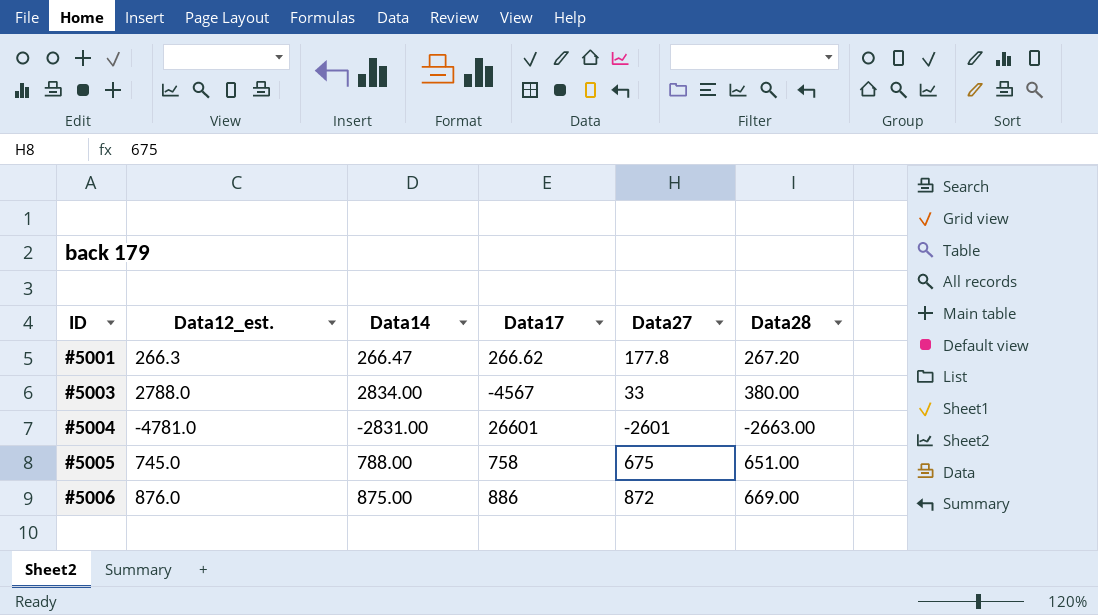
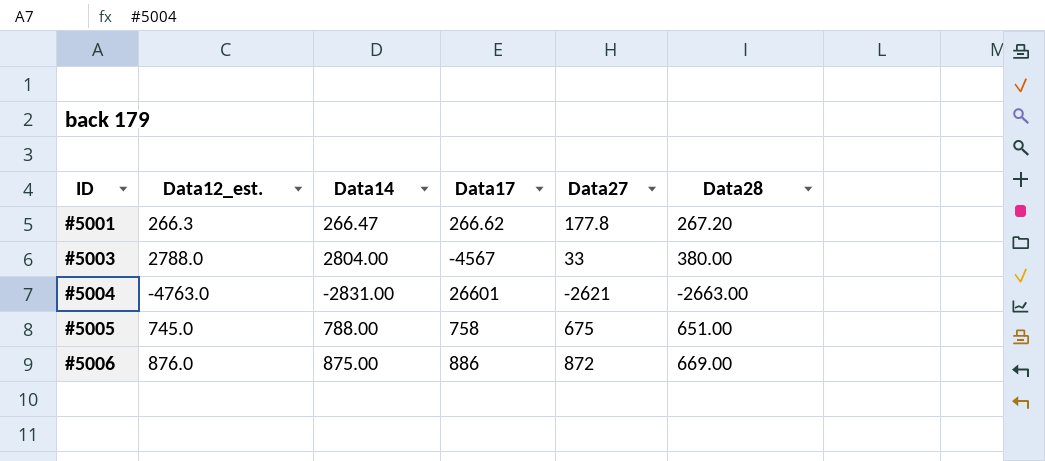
#5003 | Data14: 2834.00 -> 2804.00
#5004 | Data12_est.: -4781.0 -> -4763.0
#5004 | Data27: -2601 -> -2621

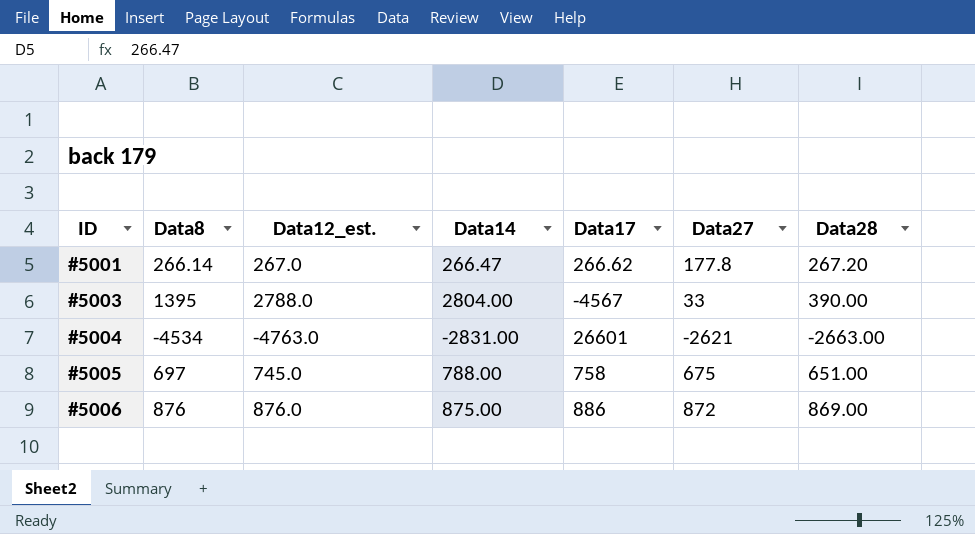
column Data8 | position: none -> 2
#5001 | Data12_est.: 266.3 -> 267.0
#5003 | Data28: 380.00 -> 390.00
#5006 | Data28: 669.00 -> 869.00

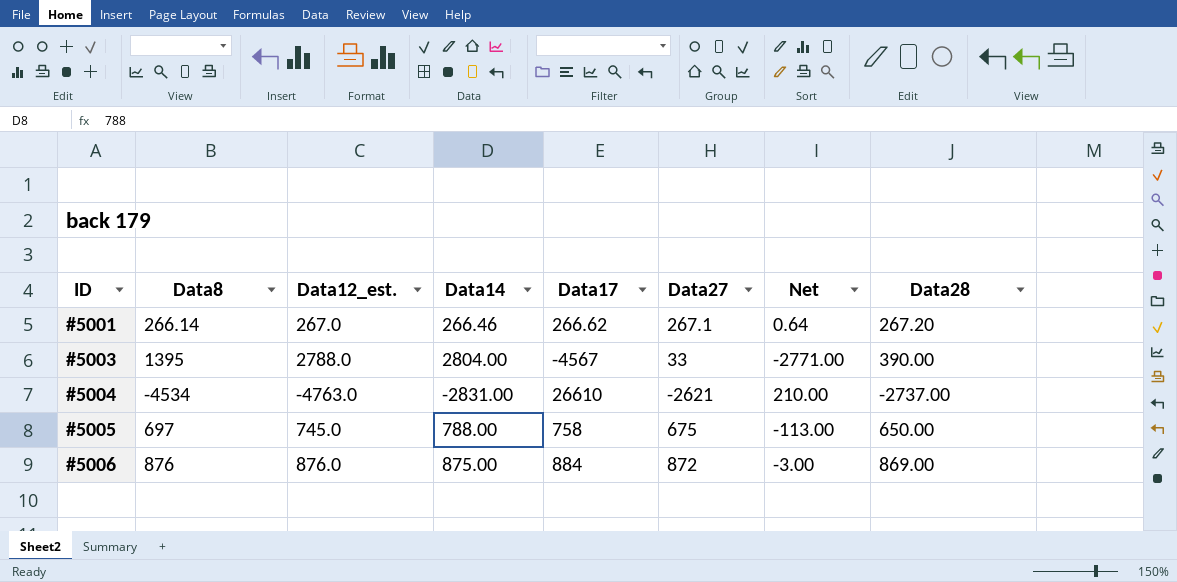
column Net | formula: none -> [Data27] - [Data14]
#5001 | Data14: 266.47 -> 266.46
#5001 | Data27: 177.8 -> 267.1
#5004 | Data17: 26601 -> 26610
#5004 | Data28: -2663.00 -> -2737.00
#5005 | Data28: 651.00 -> 650.00
#5006 | Data17: 886 -> 884

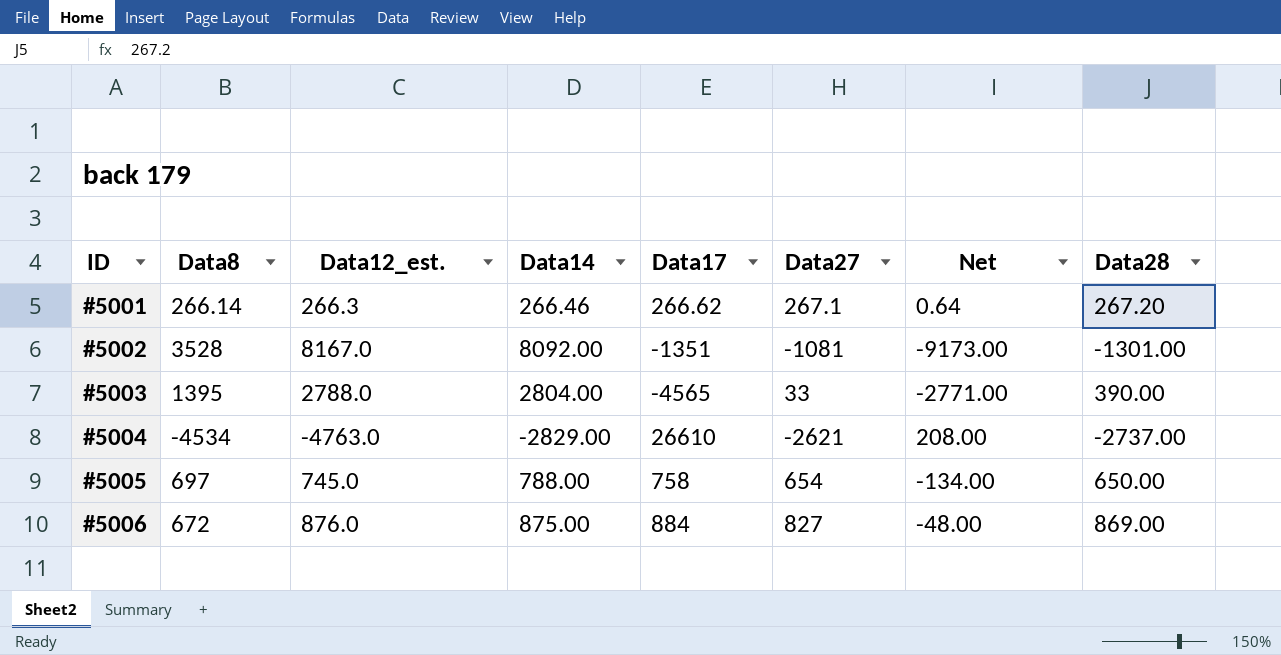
#5001 | Data12_est.: 267.0 -> 266.3
row #5002: none -> 3528 | 8167.0 | 8092.00 | -1351 | -1081 | -9173.00 | -1301.00
#5003 | Data17: -4567 -> -4565
#5004 | Data14: -2831.00 -> -2829.00
#5004 | Net: 210.00 -> 208.00
#5005 | Data27: 675 -> 654
#5005 | Net: -113.00 -> -134.00
#5006 | Data8: 876 -> 672
#5006 | Data27: 872 -> 827
#5006 | Net: -3.00 -> -48.00

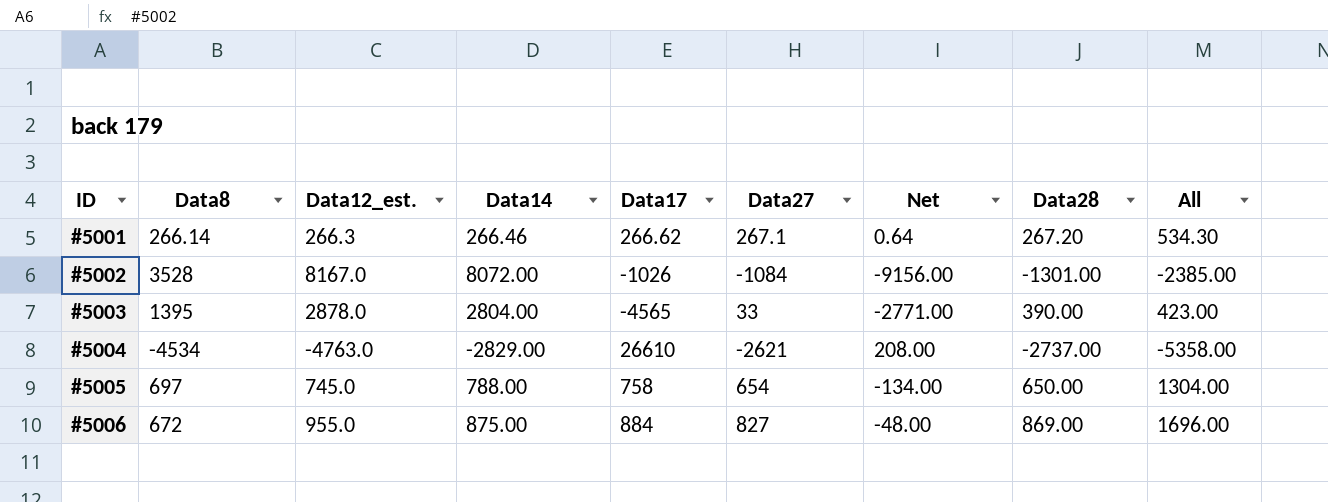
column All | formula: none -> [Data27] + [Data28]
#5002 | Data14: 8092.00 -> 8072.00
#5002 | Data17: -1351 -> -1026
#5002 | Data27: -1081 -> -1084
#5002 | Net: -9173.00 -> -9156.00
#5003 | Data12_est.: 2788.0 -> 2878.0
#5006 | Data12_est.: 876.0 -> 955.0

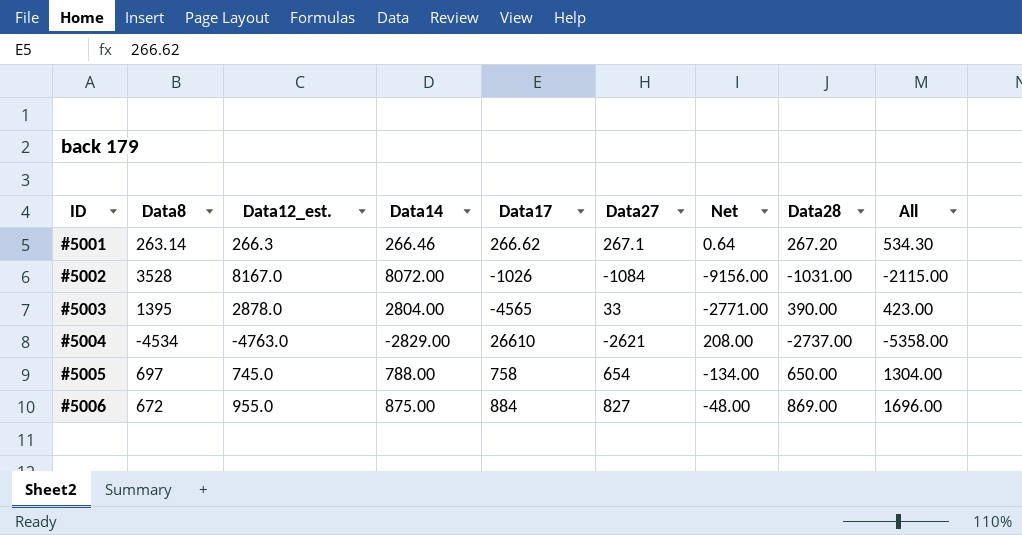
#5001 | Data8: 266.14 -> 263.14
#5002 | Data28: -1301.00 -> -1031.00
#5002 | All: -2385.00 -> -2115.00

